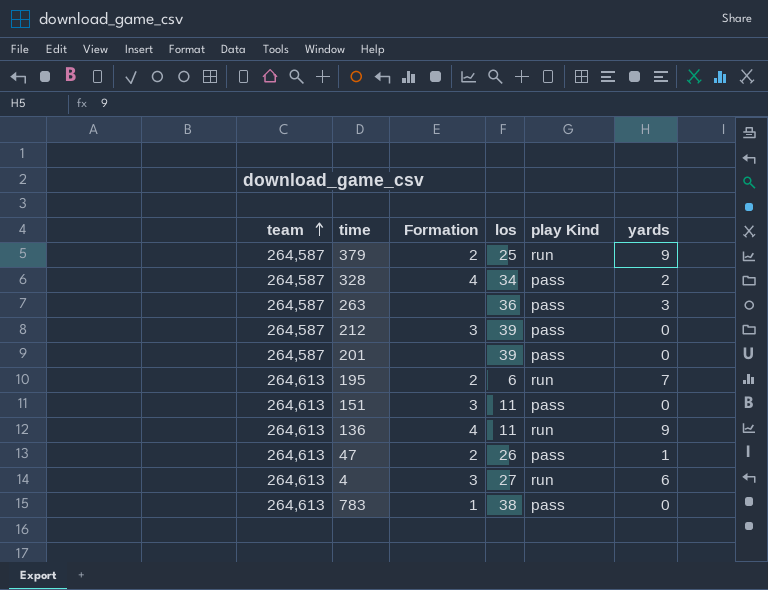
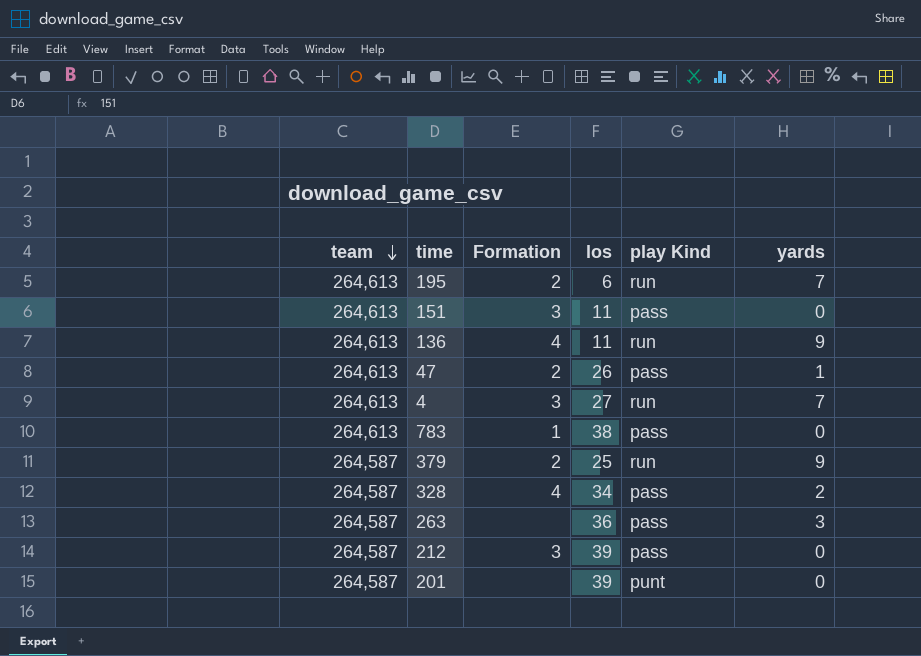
row order: team ascending -> team descending
4 | yards: 6 -> 7
201 | play Kind: pass -> punt

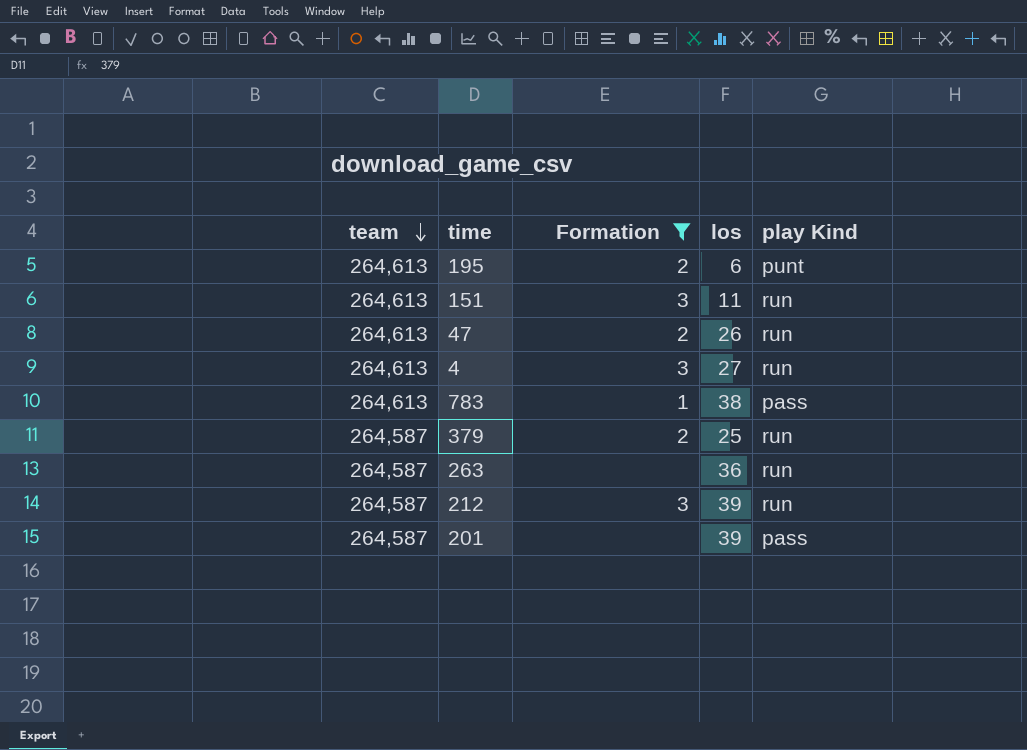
filter: none -> Formation != 4
column yards | position: 6 -> none
195 | play Kind: run -> punt
151 | play Kind: pass -> run
47 | play Kind: pass -> run
263 | play Kind: pass -> run
212 | play Kind: pass -> run
201 | play Kind: punt -> pass

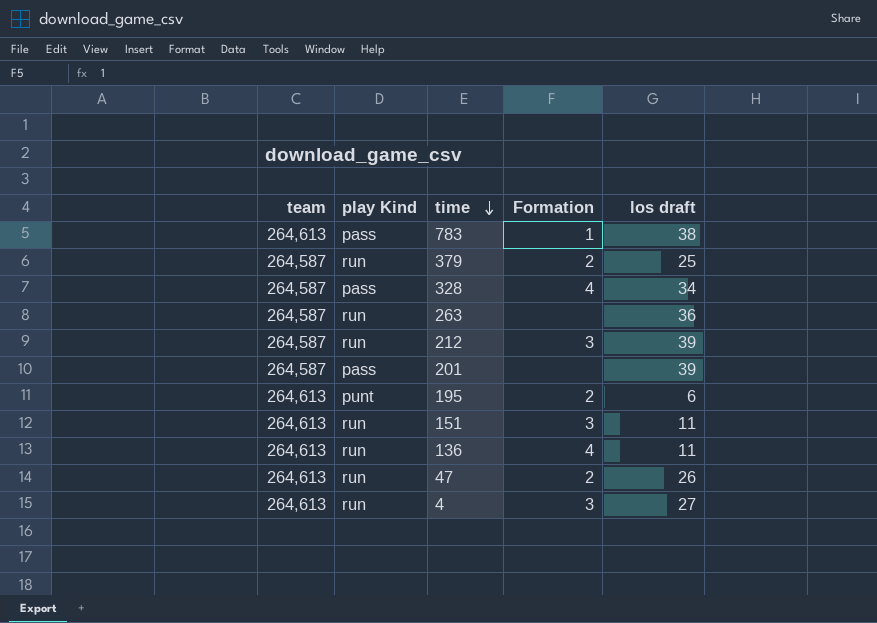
filter: Formation != 4 -> none
row order: team descending -> time descending
column play Kind | position: 5 -> 2
column name: los -> los draft

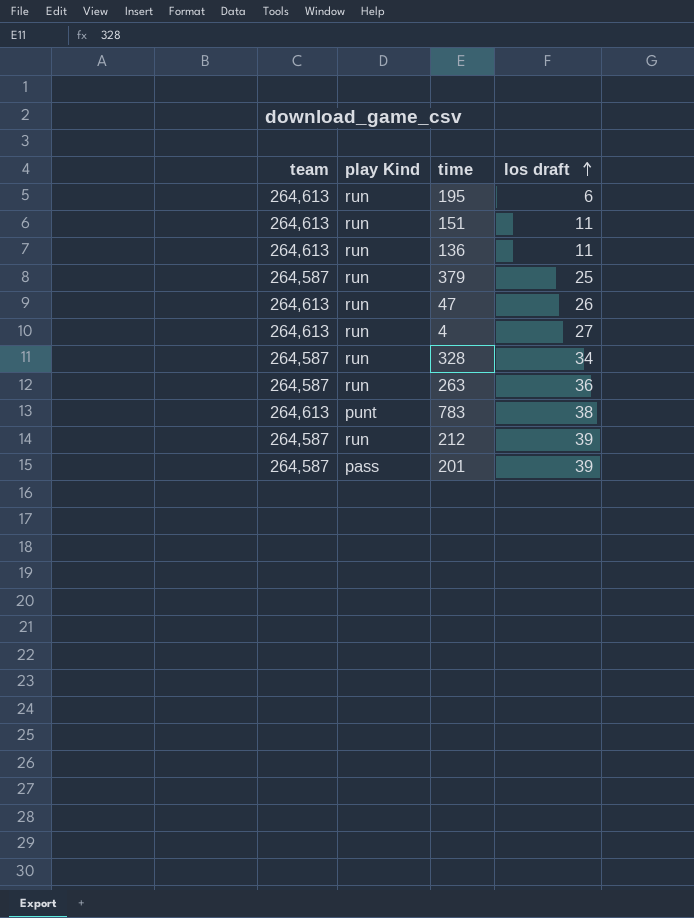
row order: time descending -> los draft ascending
column Formation | position: 4 -> none
195 | play Kind: punt -> run
328 | play Kind: pass -> run
783 | play Kind: pass -> punt

